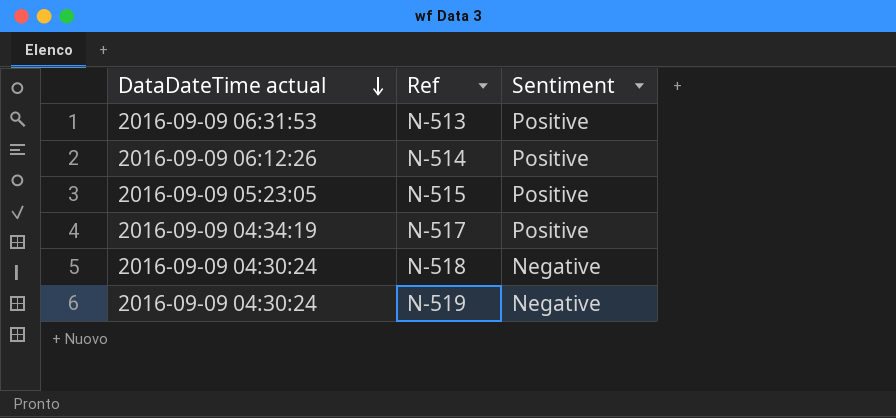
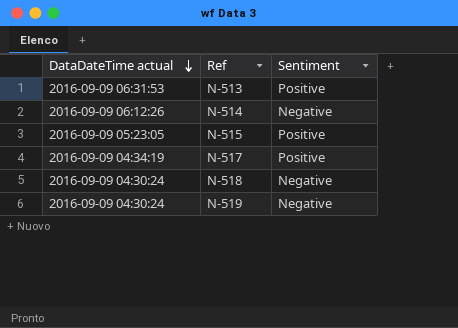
N-514 | Sentiment: Positive -> Negative

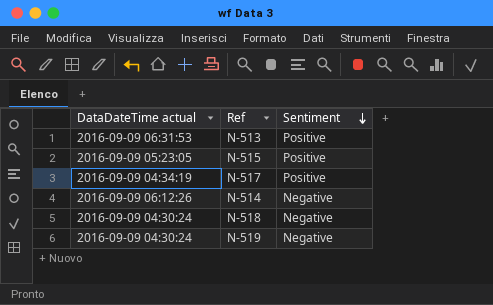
row order: DataDateTime actual descending -> Sentiment descending

